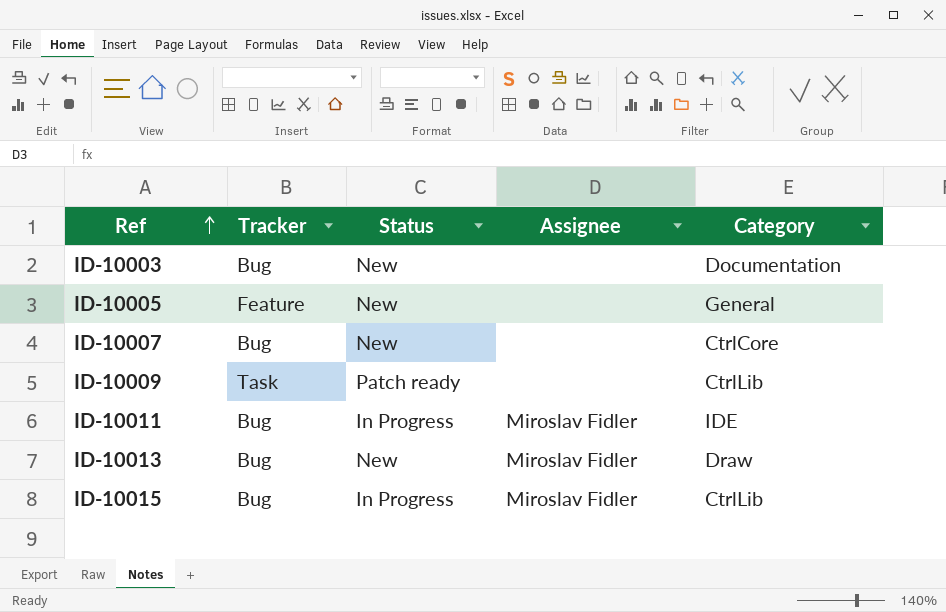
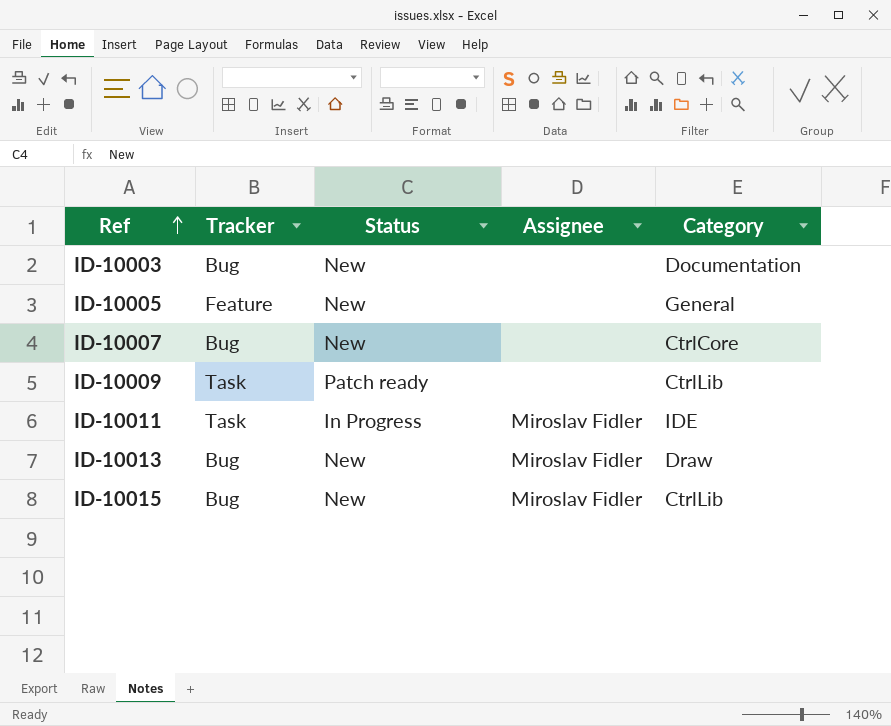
ID-10011 | Tracker: Bug -> Task
ID-10015 | Status: In Progress -> New

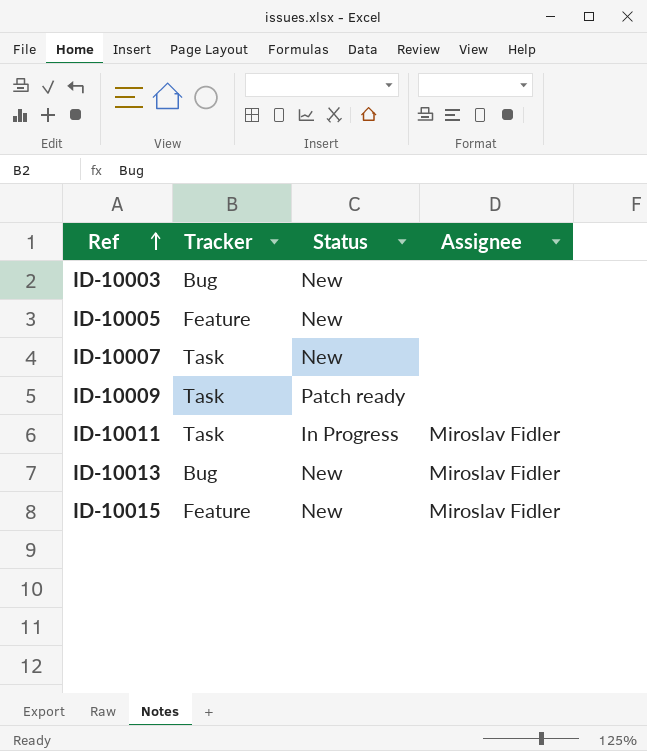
column Category | position: 5 -> none
ID-10007 | Tracker: Bug -> Task
ID-10015 | Tracker: Bug -> Feature

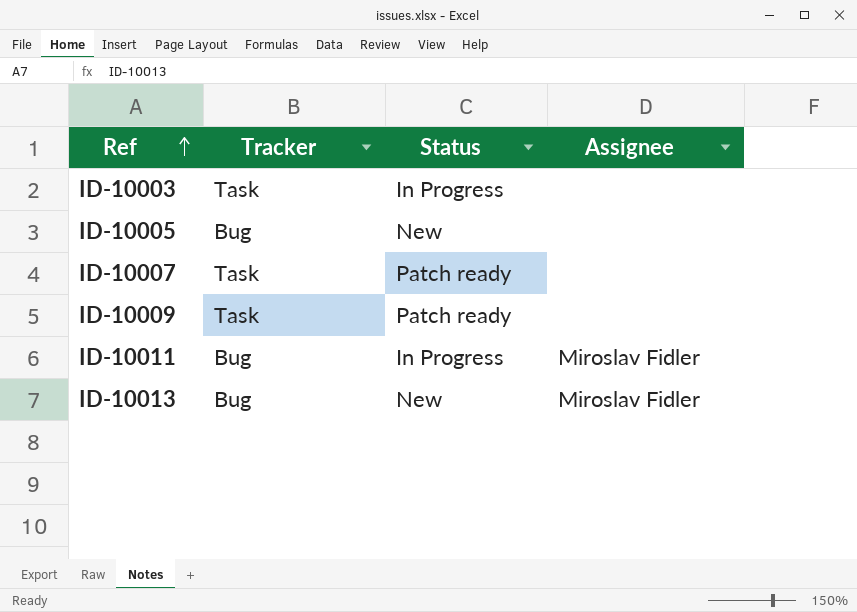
row ID-10015: Feature | New | Miroslav Fidler -> none
ID-10003 | Tracker: Bug -> Task
ID-10003 | Status: New -> In Progress
ID-10005 | Tracker: Feature -> Bug
ID-10007 | Status: New -> Patch ready
ID-10011 | Tracker: Task -> Bug

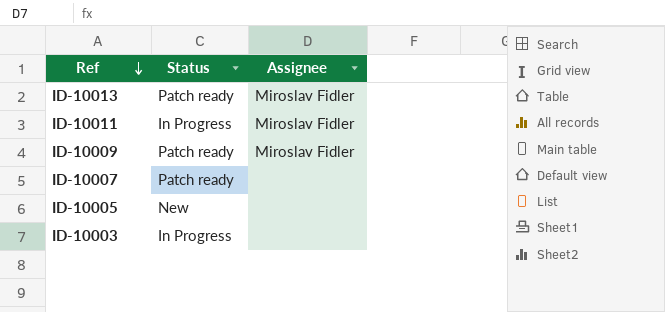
row order: Ref ascending -> Ref descending
column Tracker | position: 2 -> none
ID-10013 | Status: New -> Patch ready
ID-10009 | Assignee: none -> Miroslav Fidler

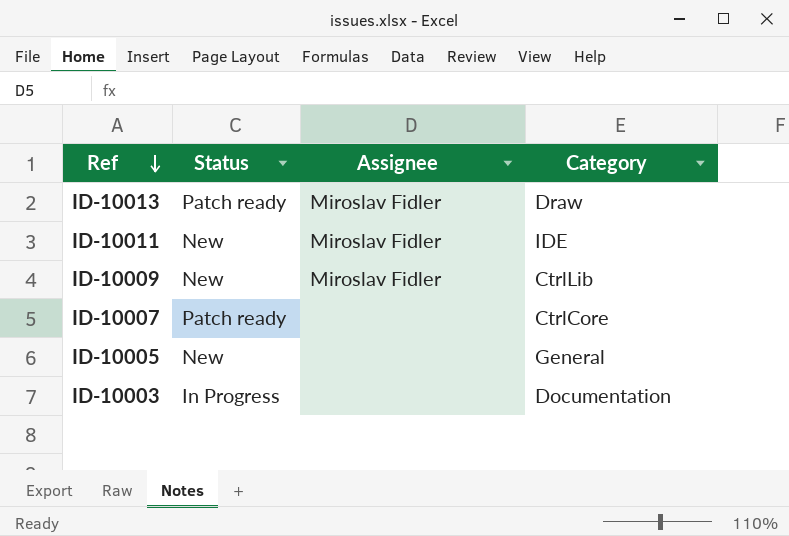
column Category | position: none -> 4
ID-10011 | Status: In Progress -> New
ID-10009 | Status: Patch ready -> New

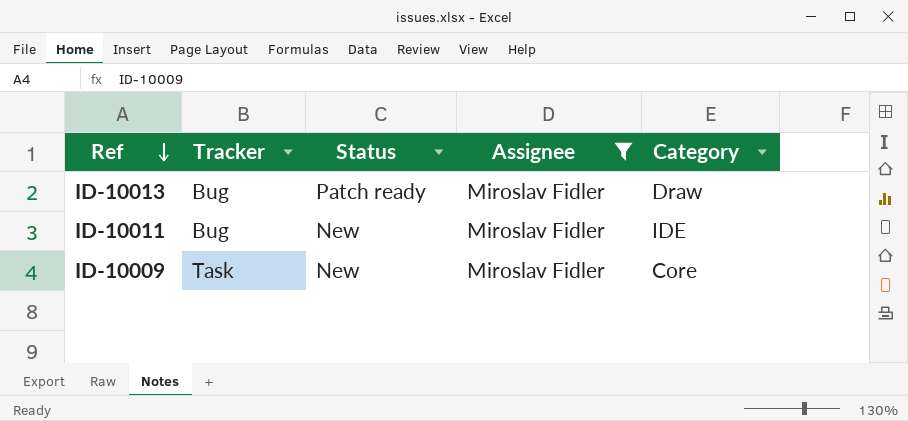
filter: none -> Assignee = Miroslav Fidler
column Tracker | position: none -> 2
ID-10009 | Category: CtrlLib -> Core

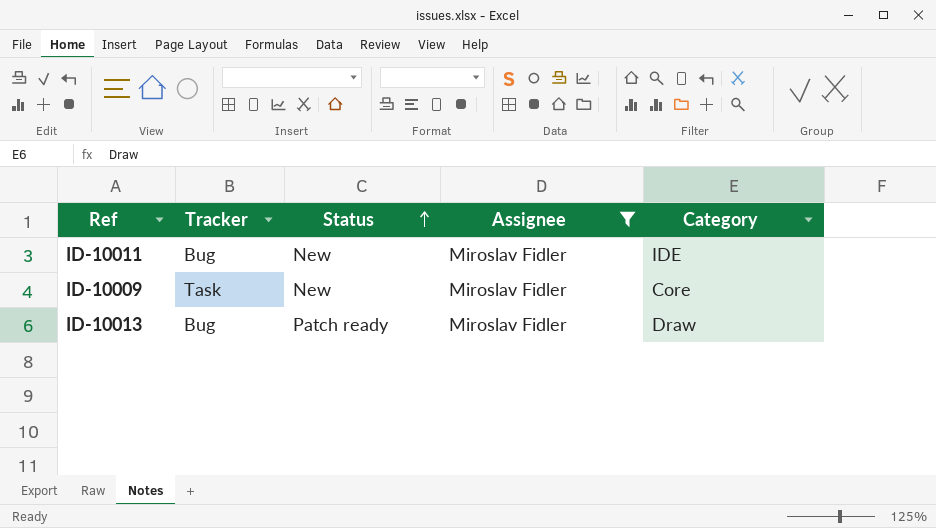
row order: Ref descending -> Status ascending

